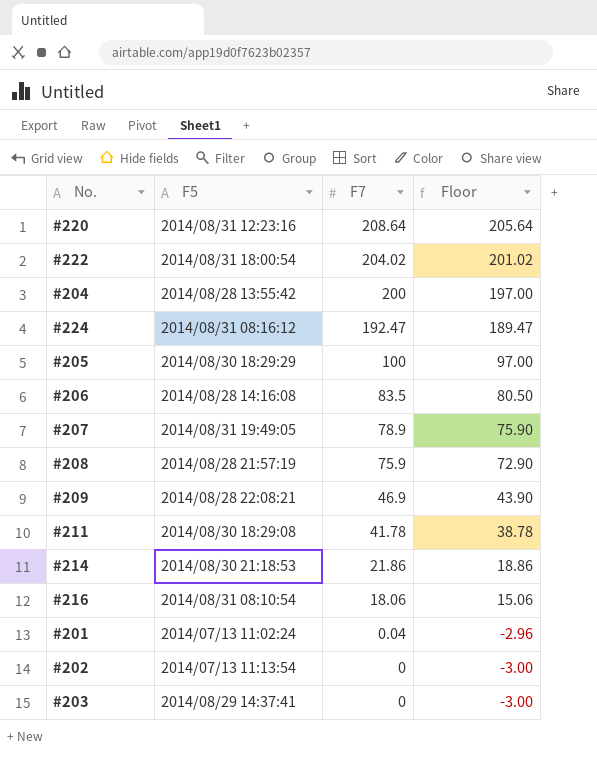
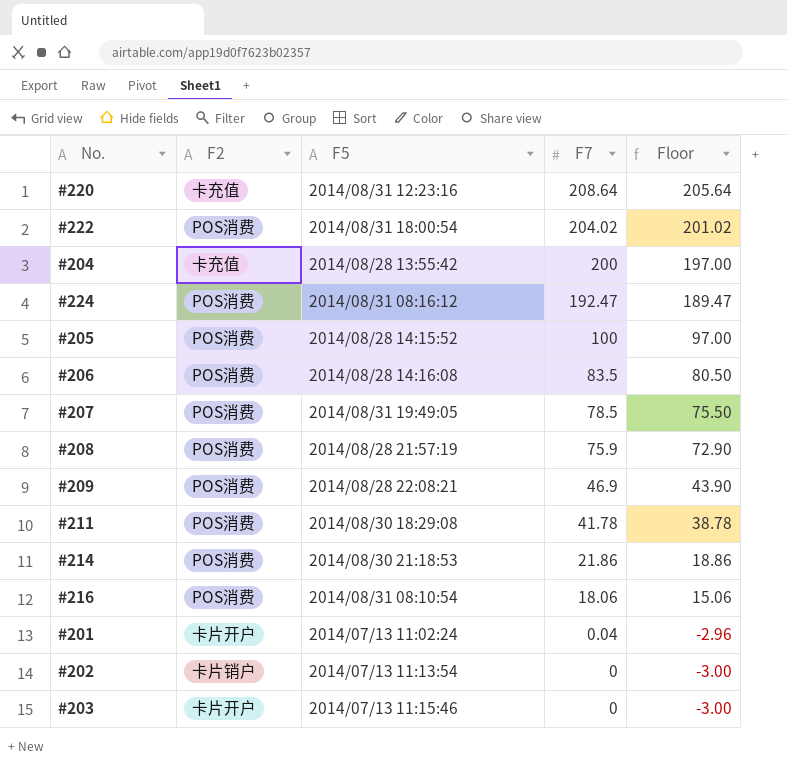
column F2 | position: none -> 2
#205 | F5: 2014/08/30 18:29:29 -> 2014/08/28 14:15:52
#207 | F7: 78.9 -> 78.5
#207 | Floor: 75.90 -> 75.50
#203 | F5: 2014/08/29 14:37:41 -> 2014/07/13 11:15:46

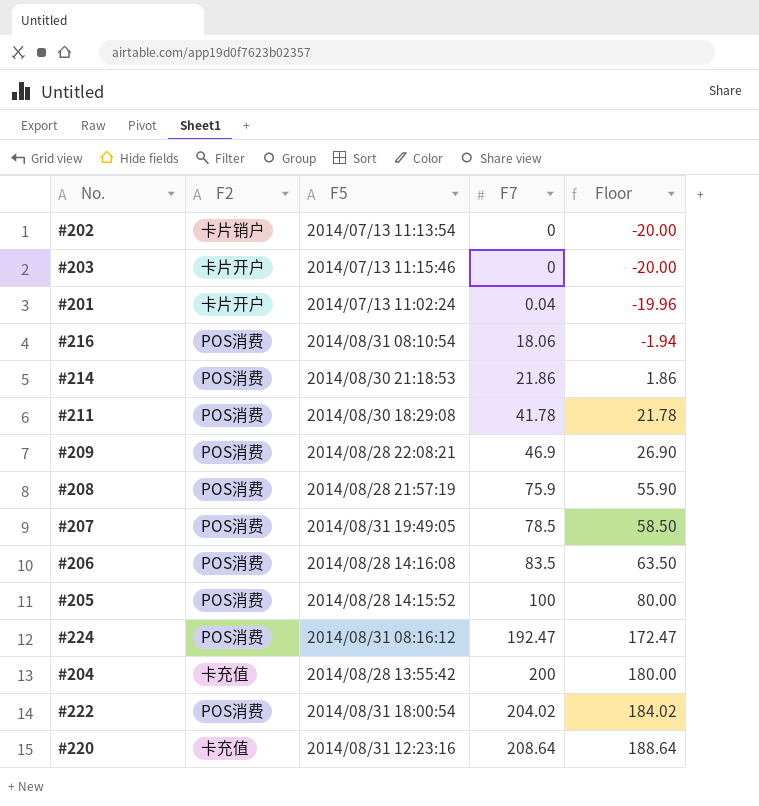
row order: F7 descending -> F7 ascending
column Floor | formula: [F7] - 3 -> [F7] - 20

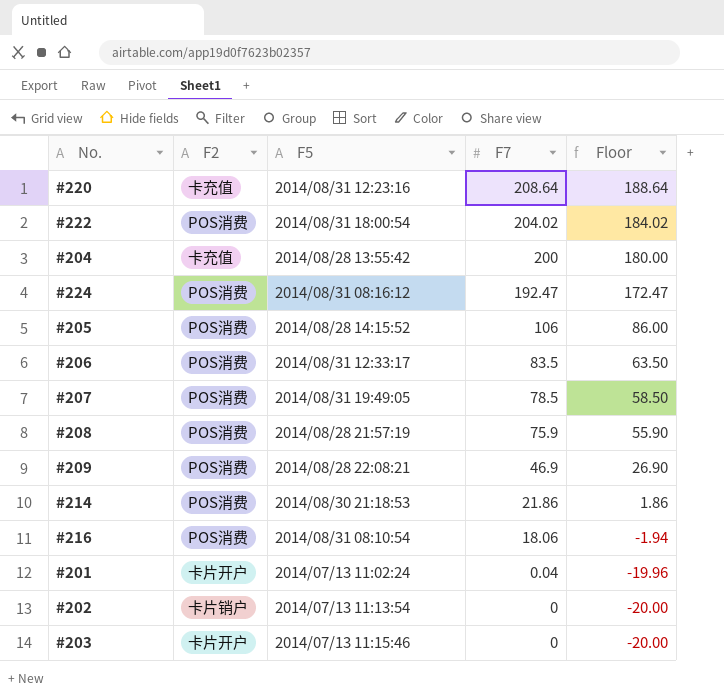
row order: F7 ascending -> F7 descending
row #211: POS消费 | 2014/08/30 18:29:08 | 41.78 | 21.78 -> none
#205 | F7: 100 -> 106
#205 | Floor: 80.00 -> 86.00
#206 | F5: 2014/08/28 14:16:08 -> 2014/08/31 12:33:17

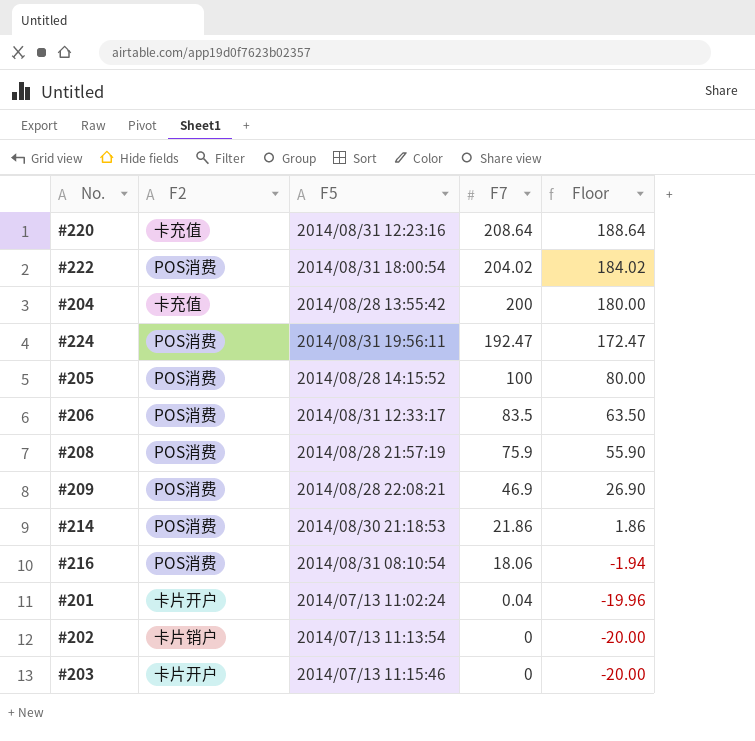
row #207: POS消费 | 2014/08/31 19:49:05 | 78.5 | 58.50 -> none
#224 | F5: 2014/08/31 08:16:12 -> 2014/08/31 19:56:11
#205 | F7: 106 -> 100
#205 | Floor: 86.00 -> 80.00

